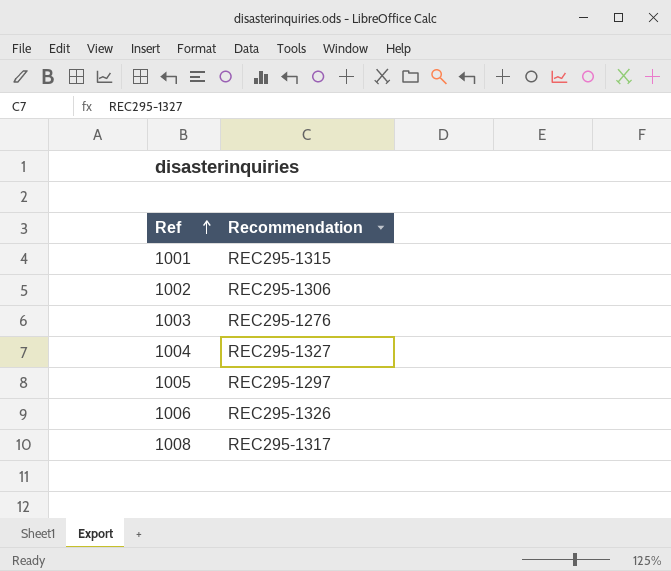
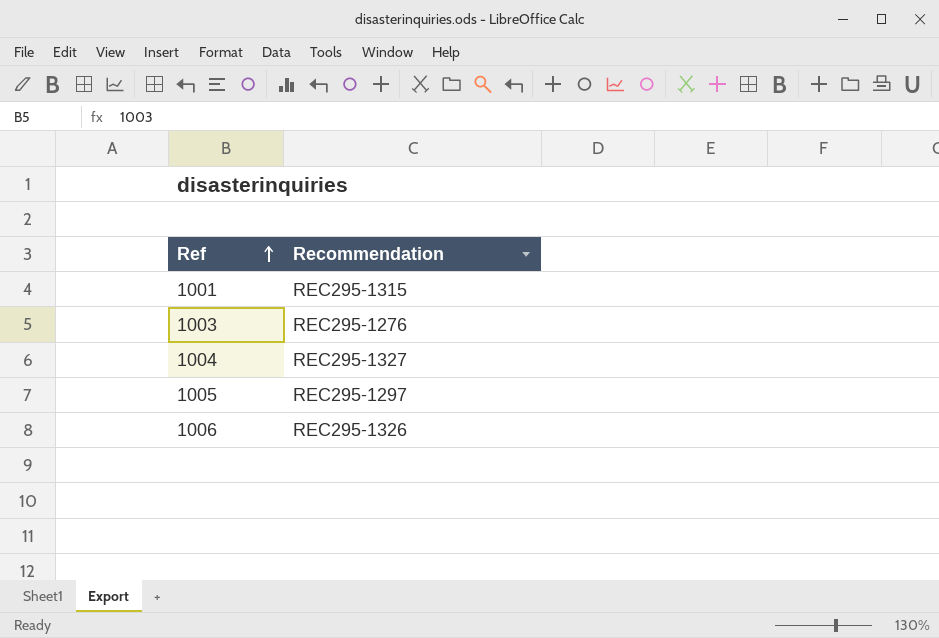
row 1002: REC295-1306 -> none
row 1008: REC295-1317 -> none

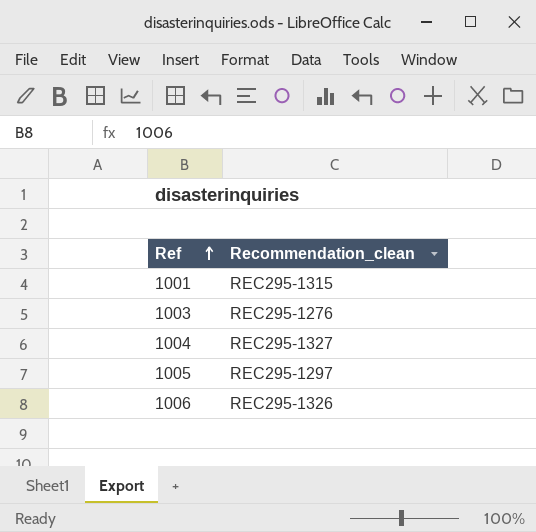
column name: Recommendation -> Recommendation_clean

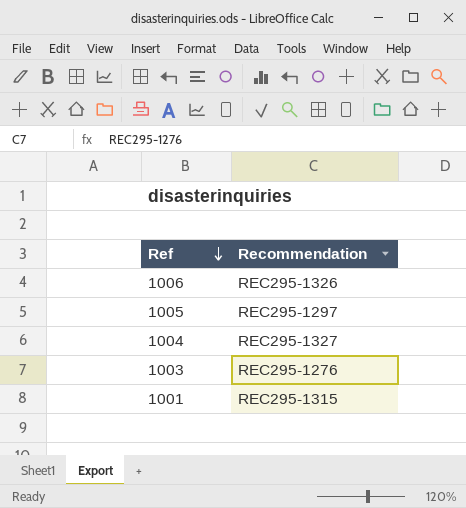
row order: Ref ascending -> Ref descending
column name: Recommendation_clean -> Recommendation

